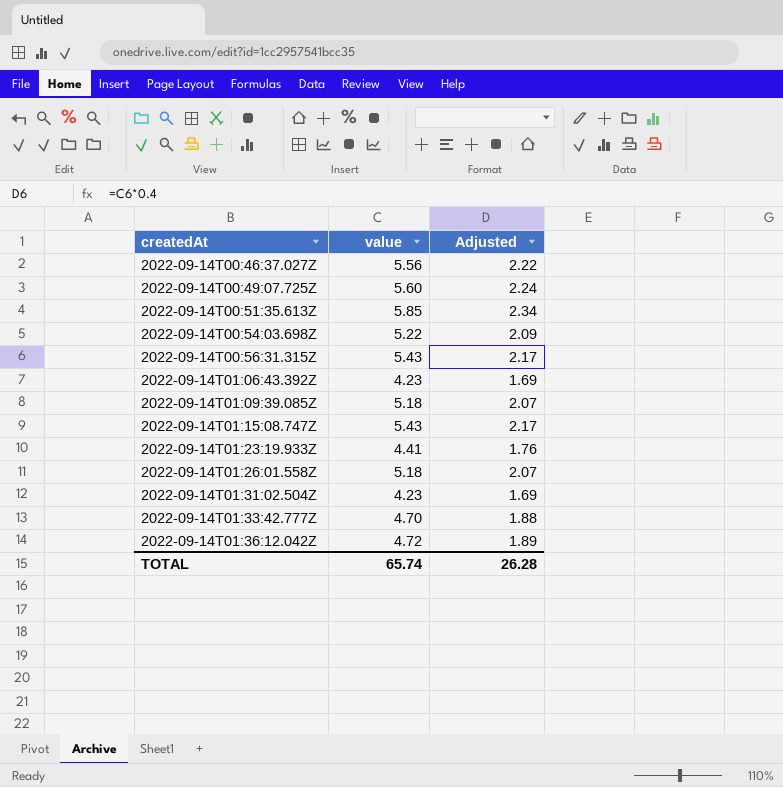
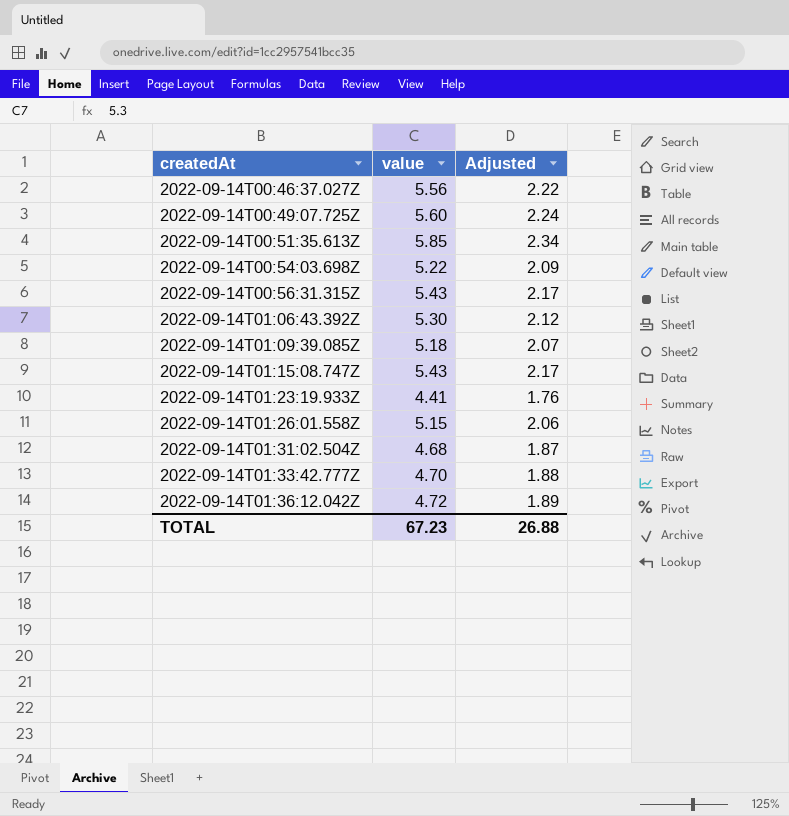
2022-09-14T01:06:43.392Z | value: 4.23 -> 5.30
2022-09-14T01:06:43.392Z | Adjusted: 1.69 -> 2.12
2022-09-14T01:26:01.558Z | value: 5.18 -> 5.15
2022-09-14T01:26:01.558Z | Adjusted: 2.07 -> 2.06
2022-09-14T01:31:02.504Z | value: 4.23 -> 4.68
2022-09-14T01:31:02.504Z | Adjusted: 1.69 -> 1.87
TOTAL | value: 65.74 -> 67.23
TOTAL | Adjusted: 26.28 -> 26.88

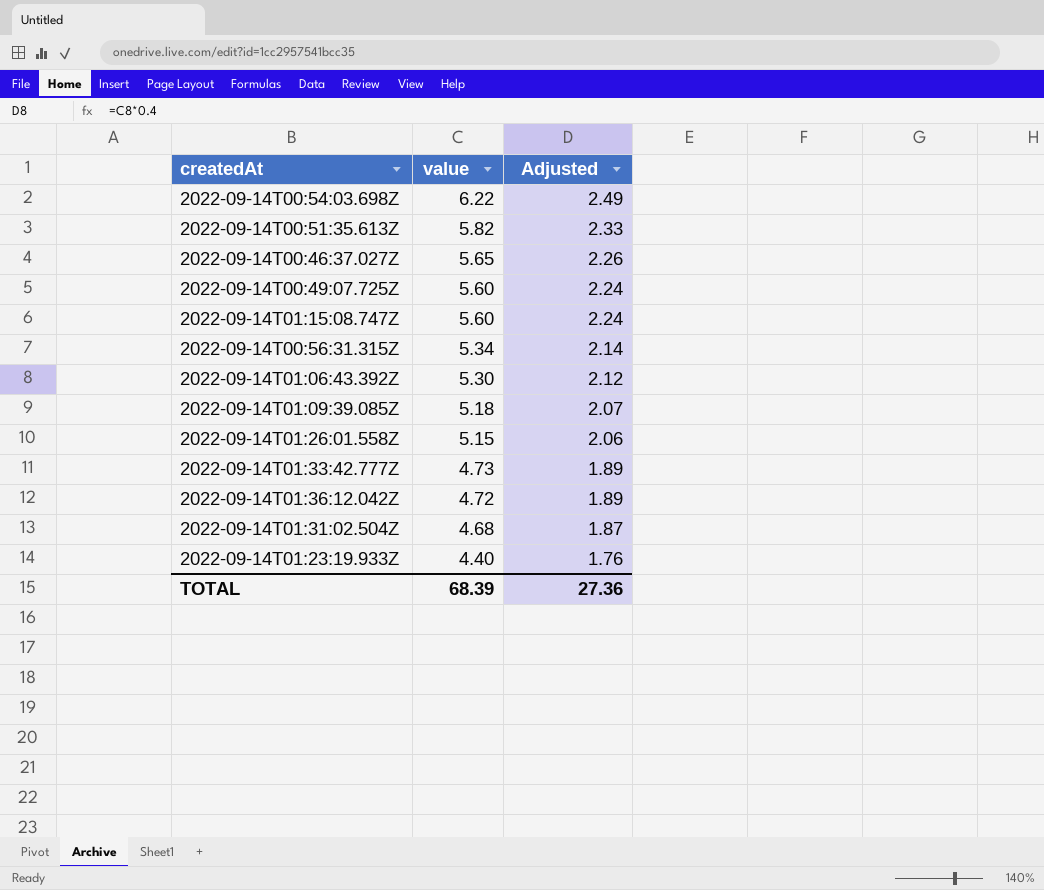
row order: createdAt ascending -> value descending
2022-09-14T00:54:03.698Z | value: 5.22 -> 6.22
2022-09-14T00:54:03.698Z | Adjusted: 2.09 -> 2.49
2022-09-14T00:51:35.613Z | value: 5.85 -> 5.82
2022-09-14T00:51:35.613Z | Adjusted: 2.34 -> 2.33
2022-09-14T00:46:37.027Z | value: 5.56 -> 5.65
2022-09-14T00:46:37.027Z | Adjusted: 2.22 -> 2.26
2022-09-14T01:15:08.747Z | value: 5.43 -> 5.60
2022-09-14T01:15:08.747Z | Adjusted: 2.17 -> 2.24
2022-09-14T00:56:31.315Z | value: 5.43 -> 5.34
2022-09-14T00:56:31.315Z | Adjusted: 2.17 -> 2.14
2022-09-14T01:33:42.777Z | value: 4.70 -> 4.73
2022-09-14T01:33:42.777Z | Adjusted: 1.88 -> 1.89
2022-09-14T01:23:19.933Z | value: 4.41 -> 4.40
TOTAL | value: 67.23 -> 68.39
TOTAL | Adjusted: 26.88 -> 27.36

